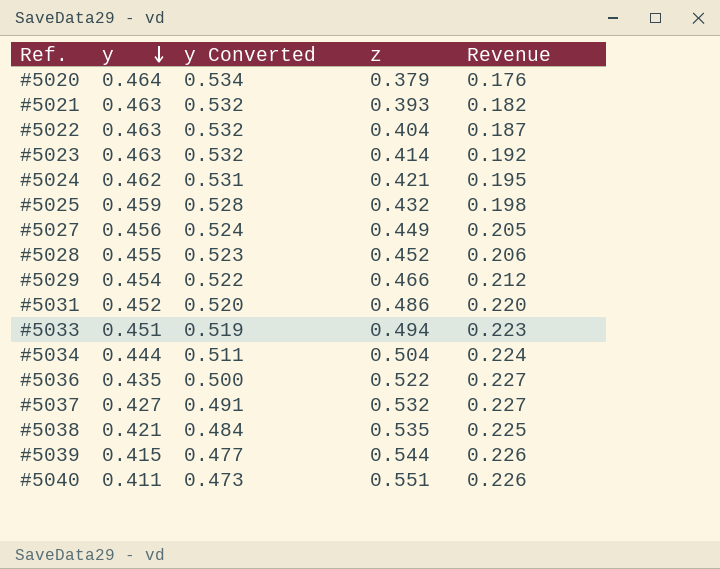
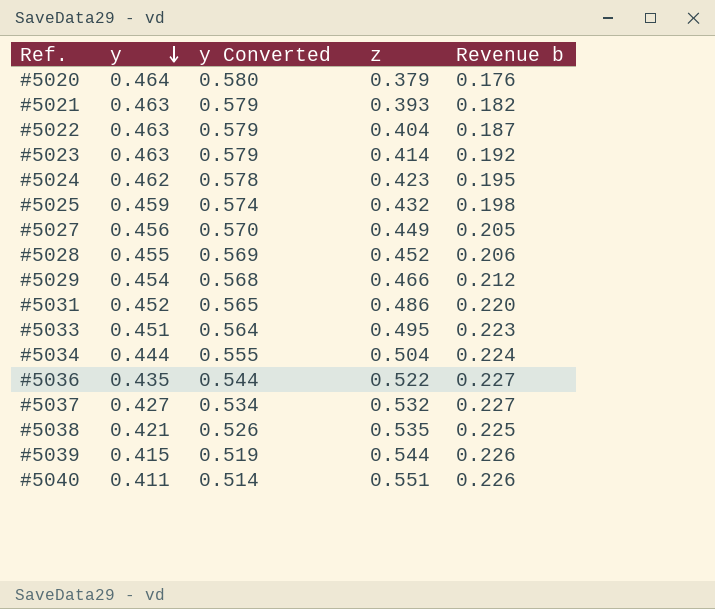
column y Converted | formula: [y] * 1.15 -> [y] * 1.25
column name: Revenue -> Revenue b
#5024 | z: 0.421 -> 0.423
#5033 | z: 0.494 -> 0.495

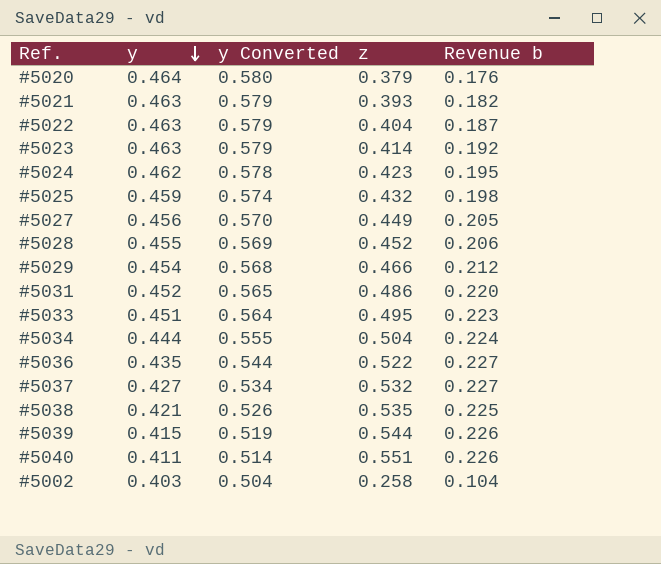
row #5002: none -> 0.403 | 0.504 | 0.258 | 0.104

